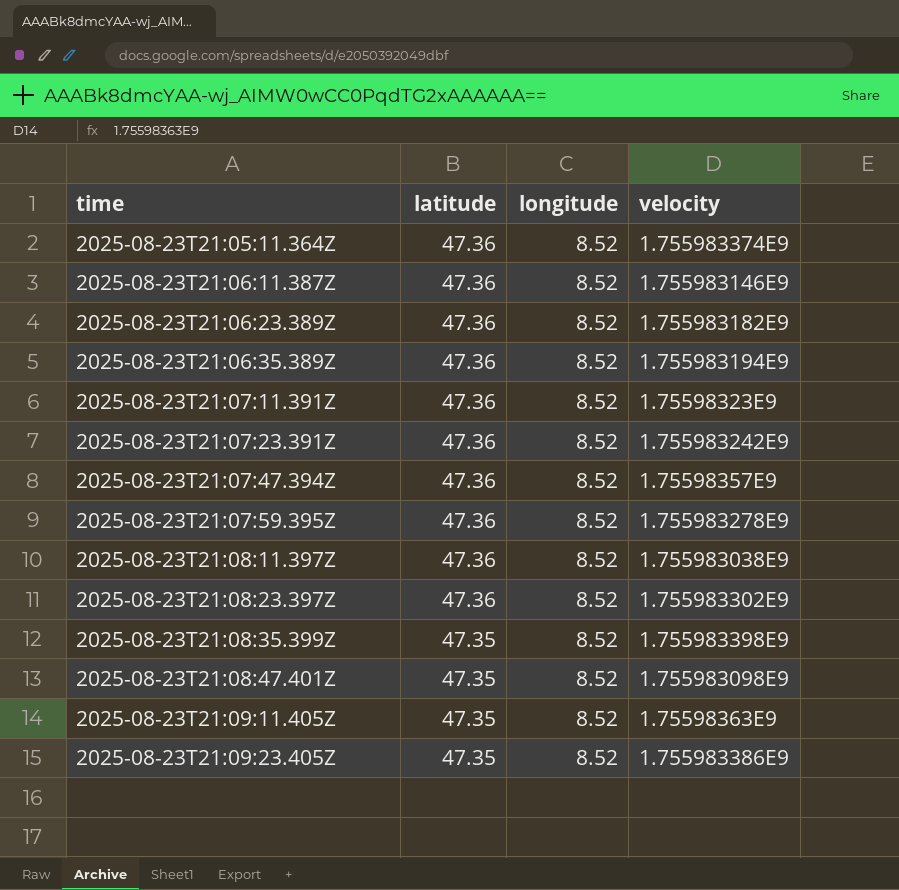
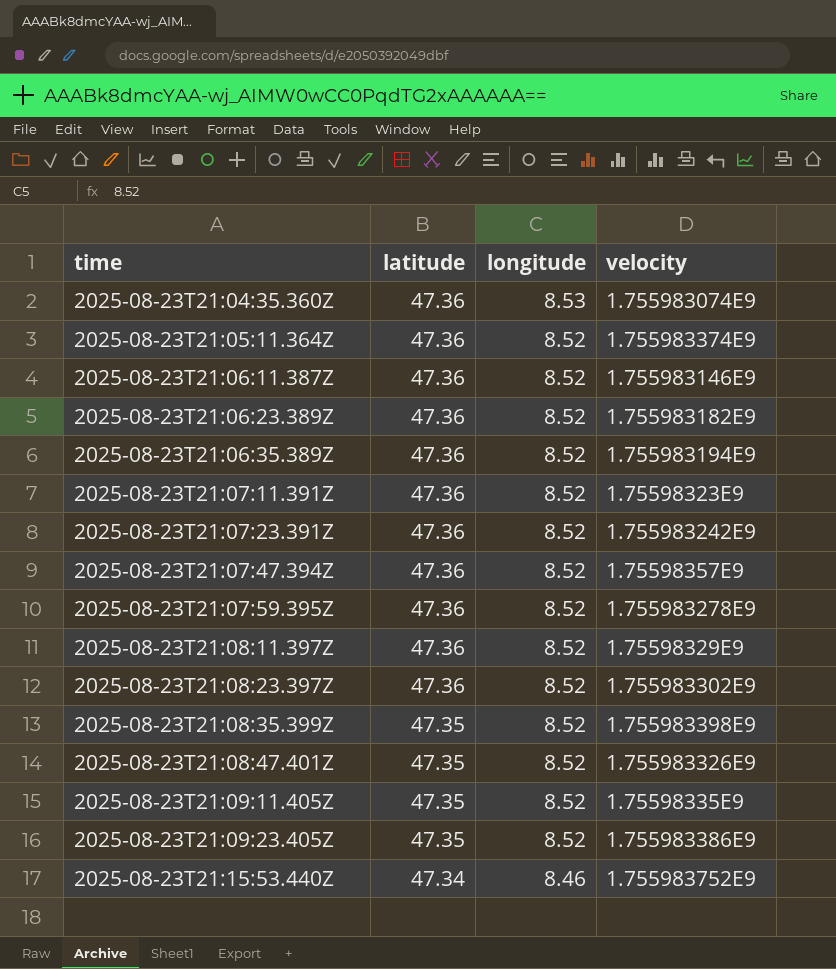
row 2025-08-23T21:04:35.360Z: none -> 47.36 | 8.53 | 1.755983074E9
2025-08-23T21:08:11.397Z | velocity: 1.755983038E9 -> 1.75598329E9
2025-08-23T21:08:47.401Z | velocity: 1.755983098E9 -> 1.755983326E9
2025-08-23T21:09:11.405Z | velocity: 1.75598363E9 -> 1.75598335E9
row 2025-08-23T21:15:53.440Z: none -> 47.34 | 8.46 | 1.755983752E9

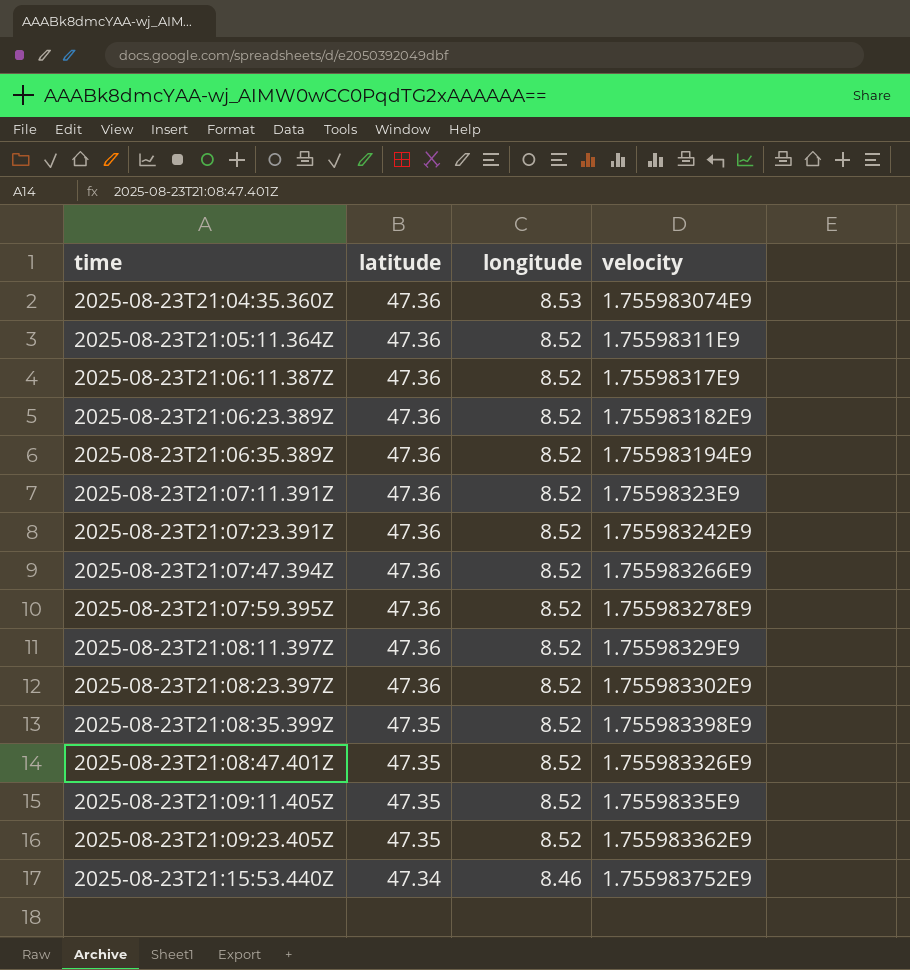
2025-08-23T21:05:11.364Z | velocity: 1.755983374E9 -> 1.75598311E9
2025-08-23T21:06:11.387Z | velocity: 1.755983146E9 -> 1.75598317E9
2025-08-23T21:07:47.394Z | velocity: 1.75598357E9 -> 1.755983266E9
2025-08-23T21:09:23.405Z | velocity: 1.755983386E9 -> 1.755983362E9

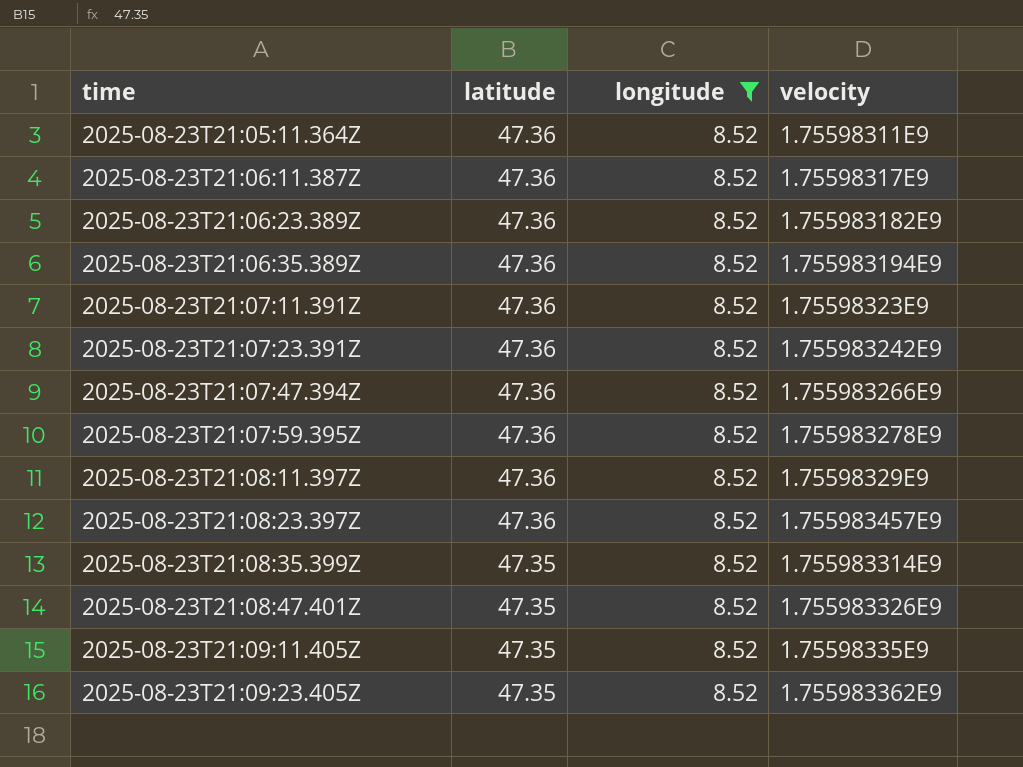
filter: none -> longitude = 8.52
2025-08-23T21:08:23.397Z | velocity: 1.755983302E9 -> 1.755983457E9
2025-08-23T21:08:35.399Z | velocity: 1.755983398E9 -> 1.755983314E9

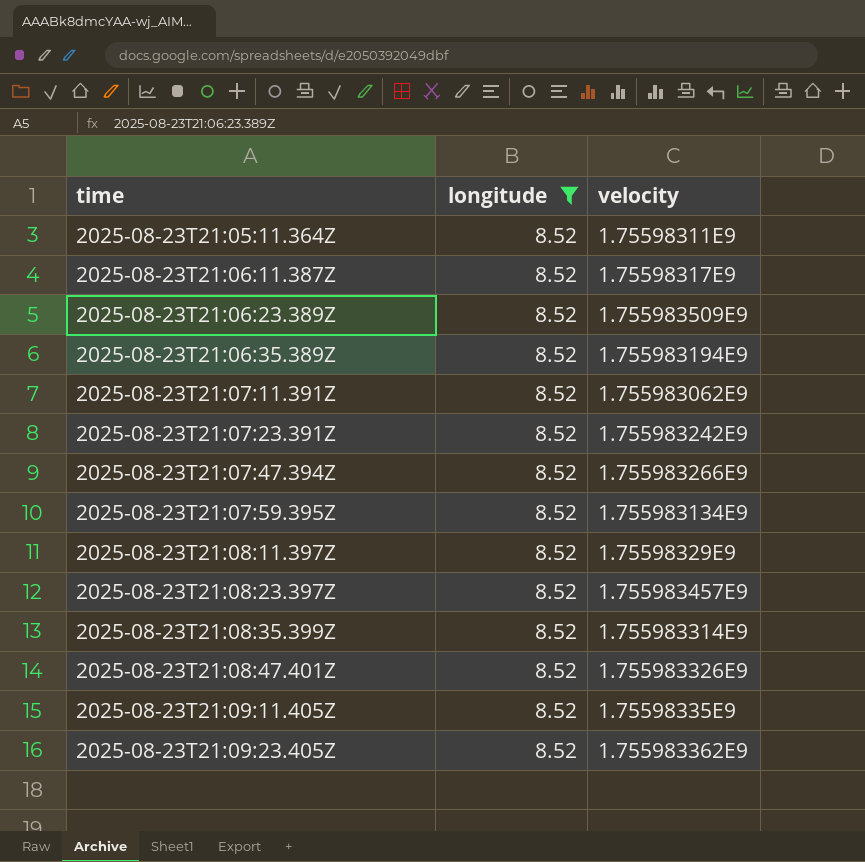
column latitude | position: 2 -> none
2025-08-23T21:06:23.389Z | velocity: 1.755983182E9 -> 1.755983509E9
2025-08-23T21:07:11.391Z | velocity: 1.75598323E9 -> 1.755983062E9
2025-08-23T21:07:59.395Z | velocity: 1.755983278E9 -> 1.755983134E9

